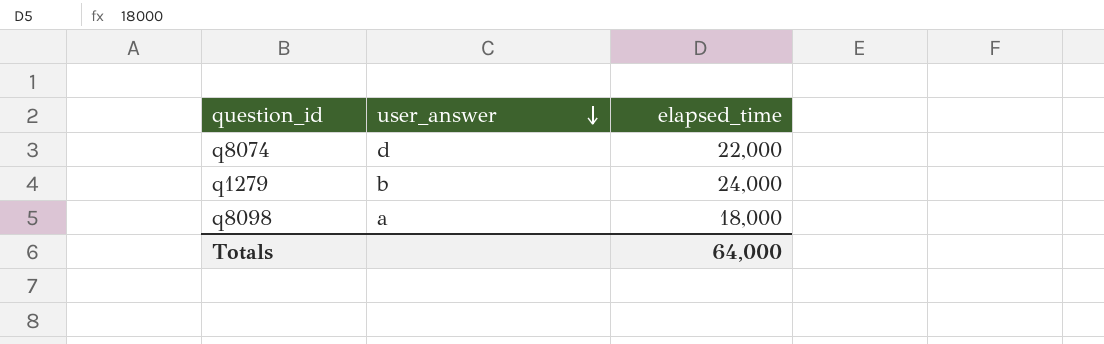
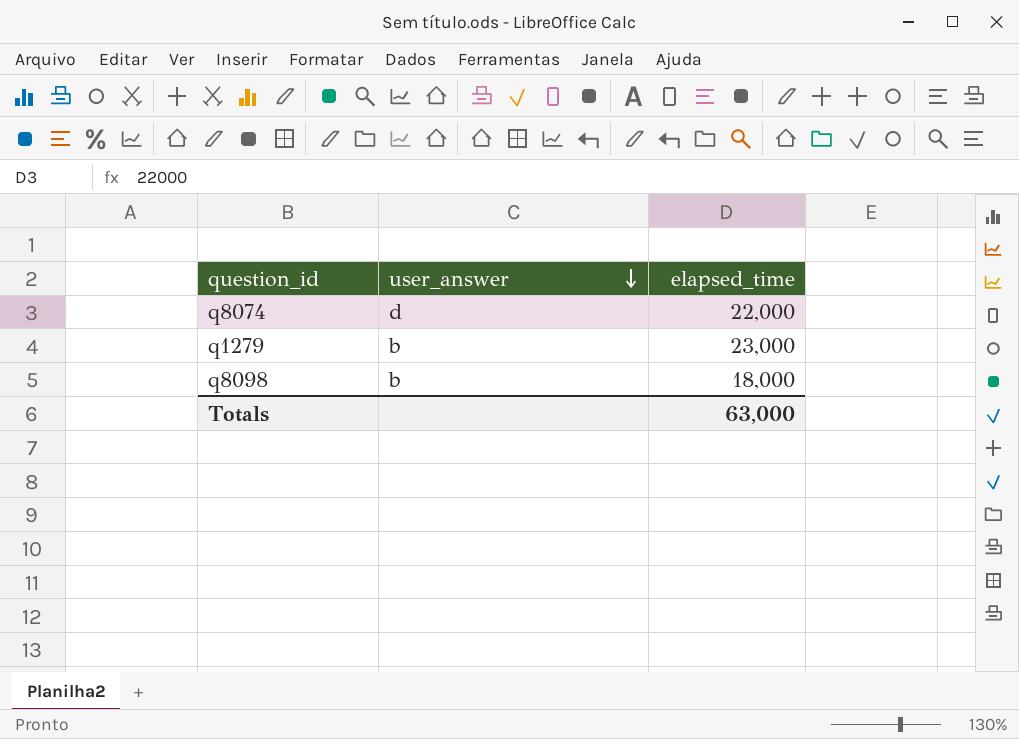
q1279 | elapsed_time: 24,000 -> 23,000
q8098 | user_answer: a -> b
Totals | elapsed_time: 64,000 -> 63,000

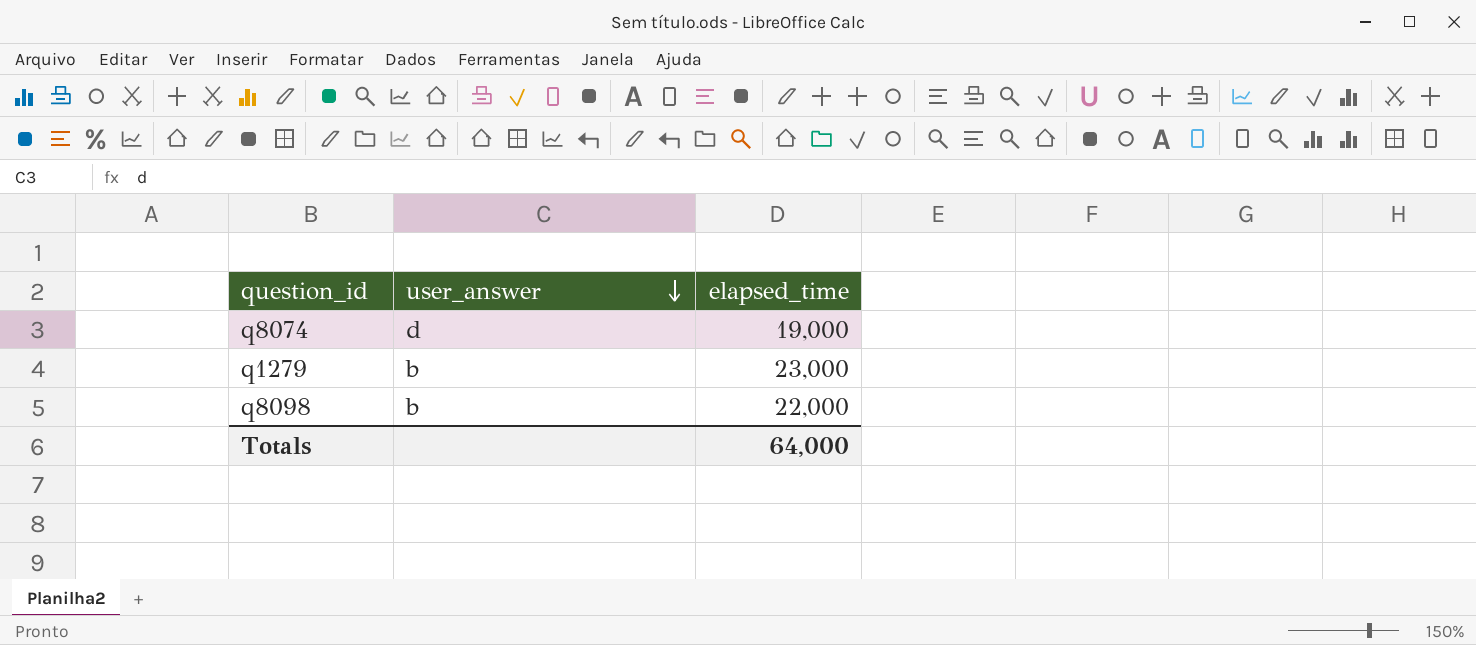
q8074 | elapsed_time: 22,000 -> 19,000
q8098 | elapsed_time: 18,000 -> 22,000
Totals | elapsed_time: 63,000 -> 64,000

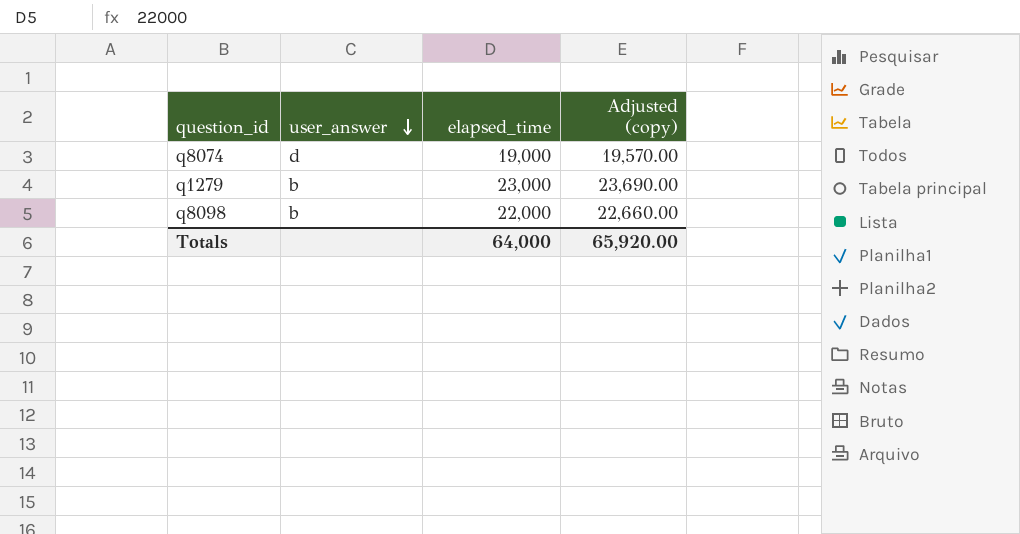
column Adjusted (copy) | formula: none -> [elapsed_time] * 1.03

